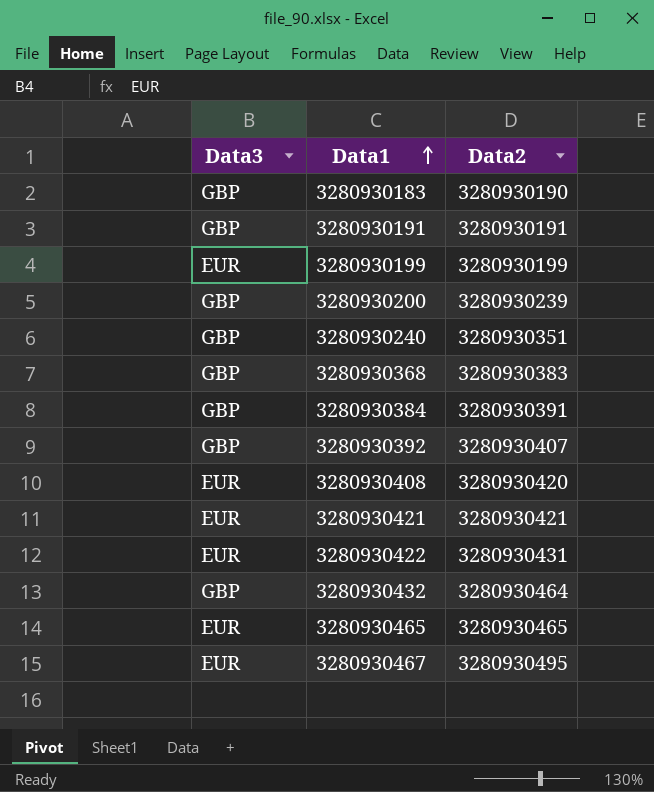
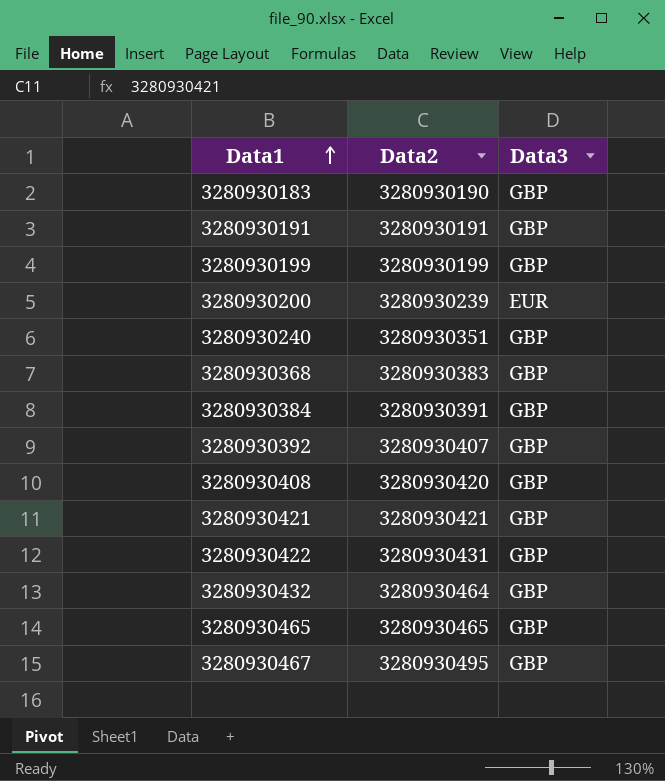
column Data3 | position: 1 -> 3
3280930199 | Data3: EUR -> GBP
3280930200 | Data3: GBP -> EUR
3280930408 | Data3: EUR -> GBP
3280930421 | Data3: EUR -> GBP
3280930422 | Data3: EUR -> GBP
3280930465 | Data3: EUR -> GBP
3280930467 | Data3: EUR -> GBP

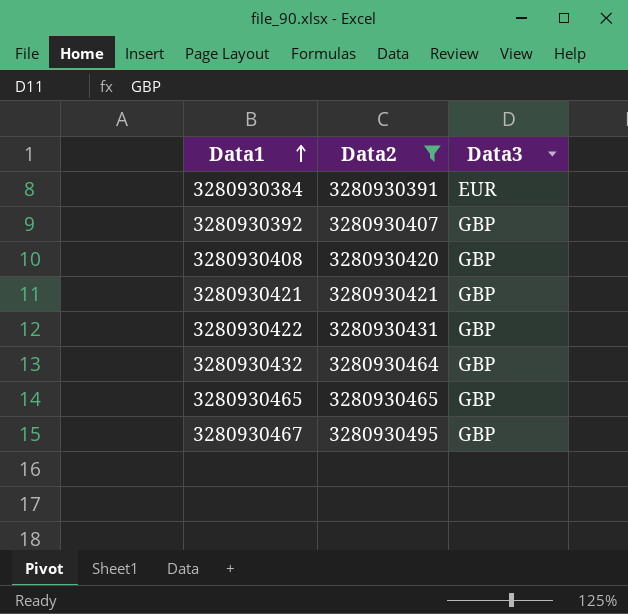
filter: none -> Data2 >= 3280930391
3280930384 | Data3: GBP -> EUR

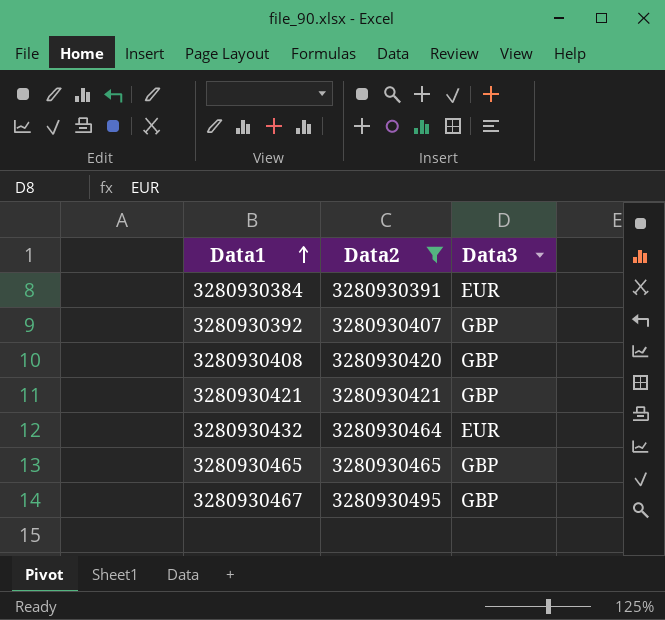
row 3280930422: 3280930431 | GBP -> none
3280930432 | Data3: GBP -> EUR

